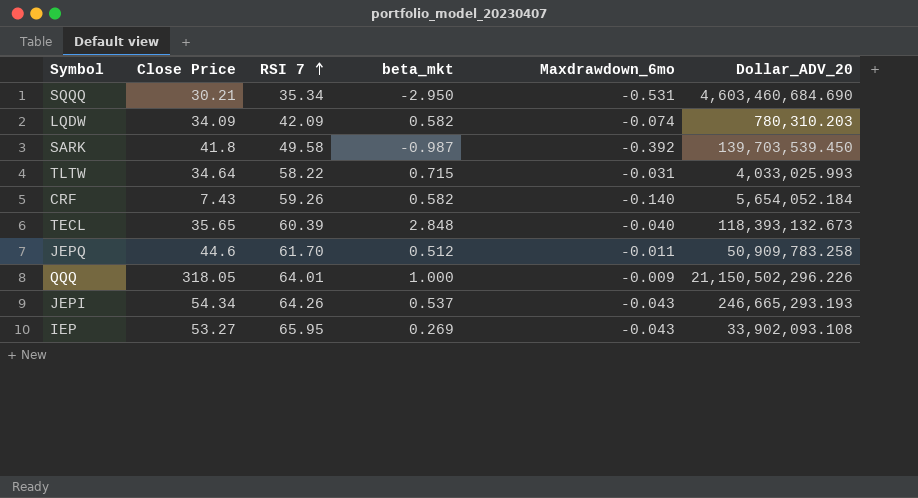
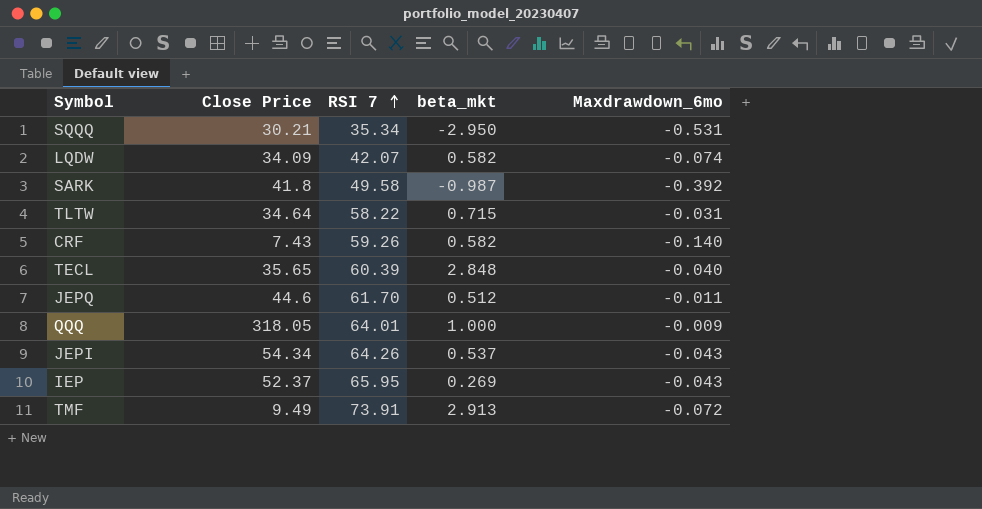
column Dollar_ADV_20 | position: 6 -> none
LQDW | RSI 7: 42.09 -> 42.07
IEP | Close Price: 53.27 -> 52.37
row TMF: none -> 9.49 | 73.91 | 2.913 | -0.072

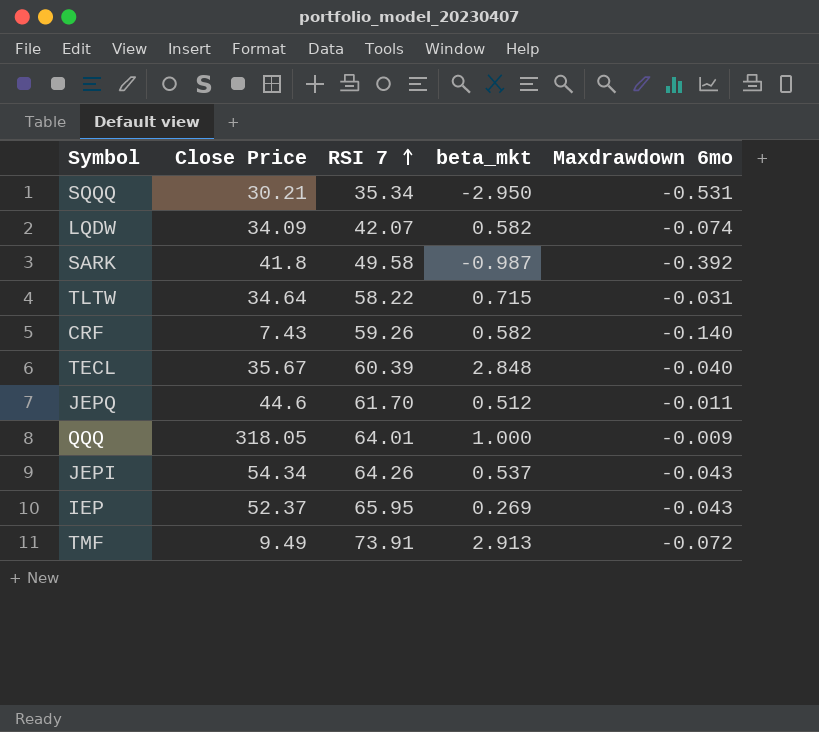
column name: Maxdrawdown_6mo -> Maxdrawdown 6mo
TECL | Close Price: 35.65 -> 35.67

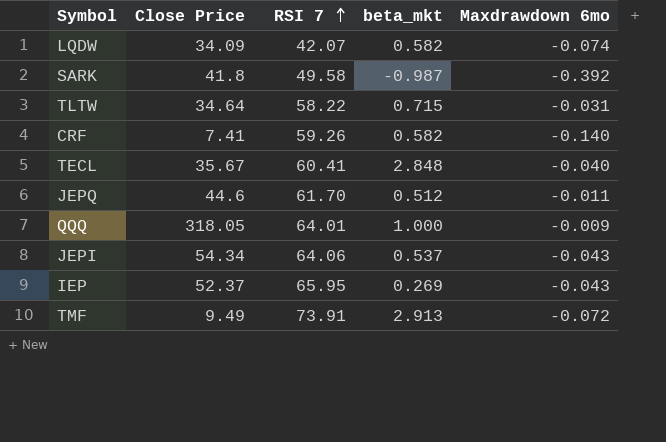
row SQQQ: 30.21 | 35.34 | -2.950 | -0.531 -> none
CRF | Close Price: 7.43 -> 7.41
TECL | RSI 7: 60.39 -> 60.41
JEPI | RSI 7: 64.26 -> 64.06

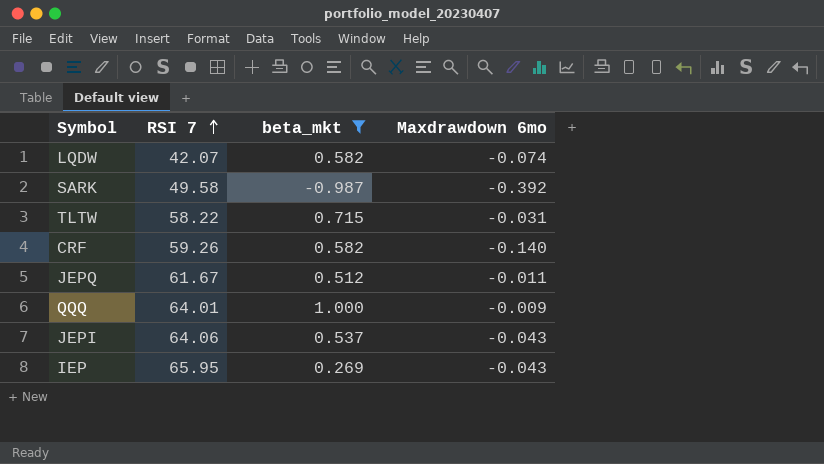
filter: none -> beta_mkt <= 1.000
column Close Price | position: 2 -> none
JEPQ | RSI 7: 61.70 -> 61.67

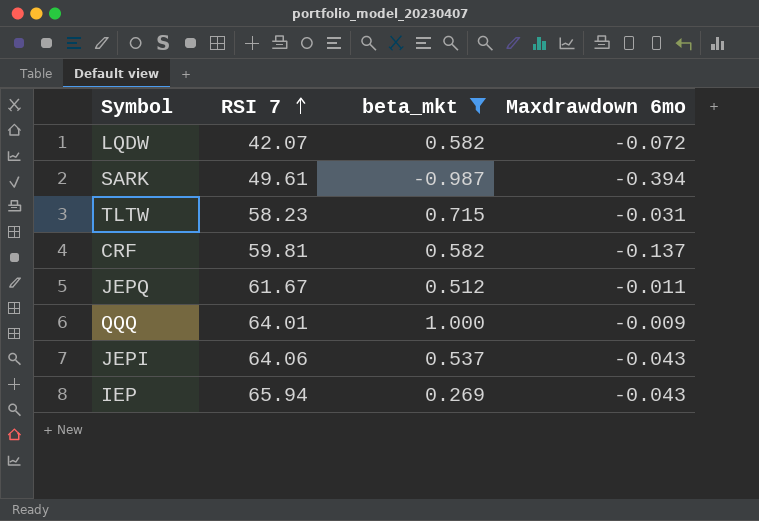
LQDW | Maxdrawdown 6mo: -0.074 -> -0.072
SARK | RSI 7: 49.58 -> 49.61
SARK | Maxdrawdown 6mo: -0.392 -> -0.394
TLTW | RSI 7: 58.22 -> 58.23
CRF | RSI 7: 59.26 -> 59.81
CRF | Maxdrawdown 6mo: -0.140 -> -0.137
IEP | RSI 7: 65.95 -> 65.94

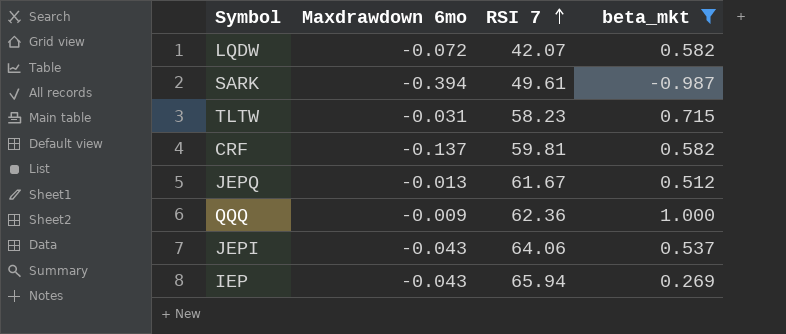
column Maxdrawdown 6mo | position: 4 -> 2
JEPQ | Maxdrawdown 6mo: -0.011 -> -0.013
QQQ | RSI 7: 64.01 -> 62.36

